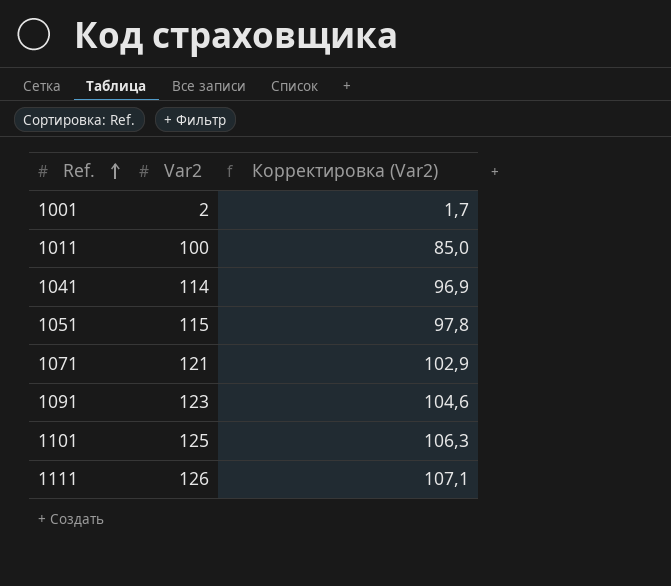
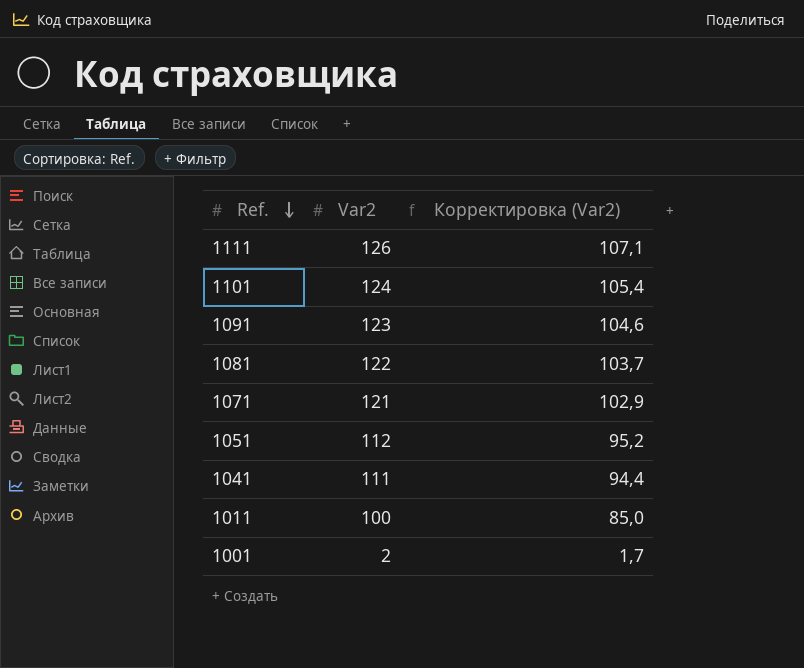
row order: Ref. ascending -> Ref. descending
1101 | Var2: 125 -> 124
1101 | Корректировка (Var2): 106,3 -> 105,4
row 1081: none -> 122 | 103,7
1051 | Var2: 115 -> 112
1051 | Корректировка (Var2): 97,8 -> 95,2
1041 | Var2: 114 -> 111
1041 | Корректировка (Var2): 96,9 -> 94,4

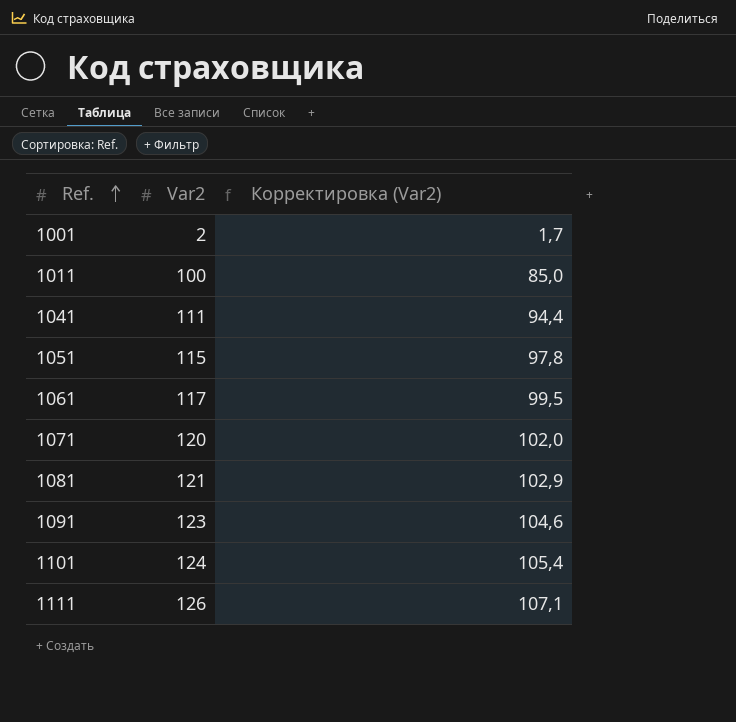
row order: Ref. descending -> Ref. ascending
1051 | Var2: 112 -> 115
1051 | Корректировка (Var2): 95,2 -> 97,8
row 1061: none -> 117 | 99,5
1071 | Var2: 121 -> 120
1071 | Корректировка (Var2): 102,9 -> 102,0
1081 | Var2: 122 -> 121
1081 | Корректировка (Var2): 103,7 -> 102,9

